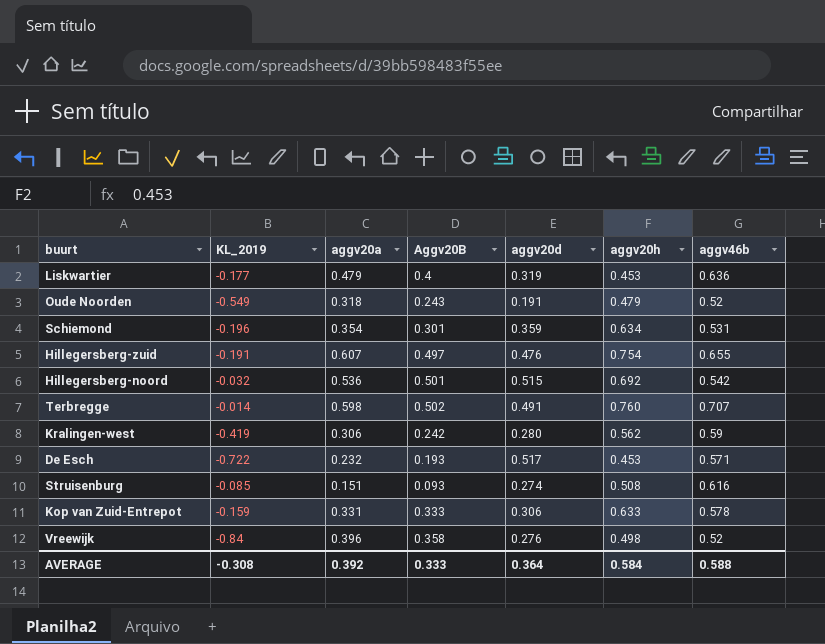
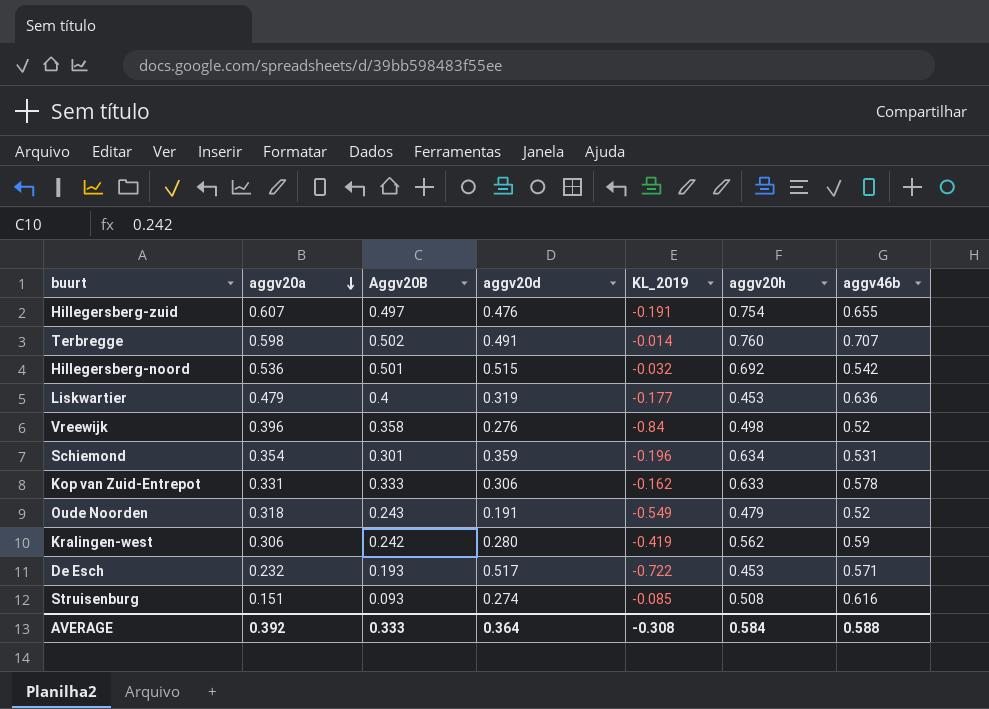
row order: none -> aggv20a descending
column KL_2019 | position: 2 -> 5
Kop van Zuid-Entrepot | KL_2019: -0.159 -> -0.162

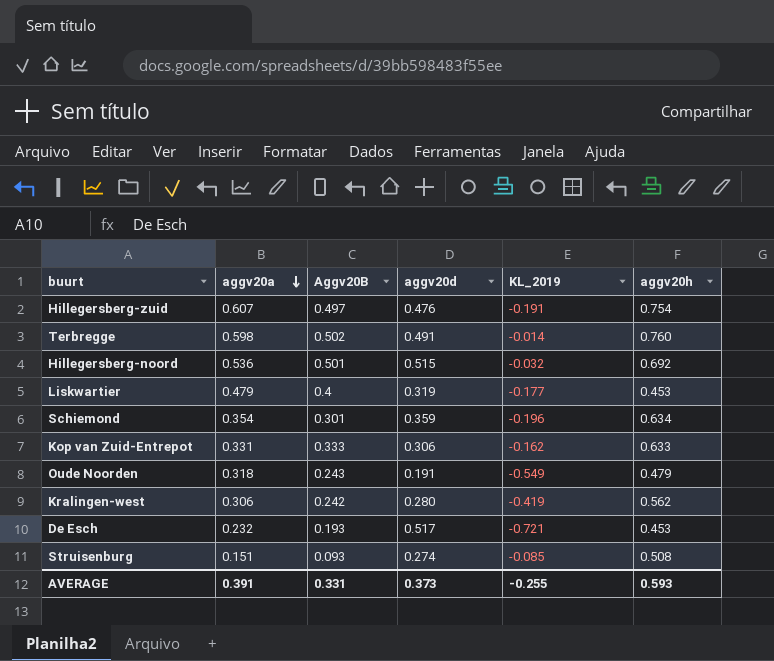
column aggv46b | position: 7 -> none
row Vreewijk: 0.396 | 0.358 | 0.276 | -0.84 | 0.498 | 0.52 -> none
De Esch | KL_2019: -0.722 -> -0.721
AVERAGE | aggv20a: 0.392 -> 0.391
AVERAGE | Aggv20B: 0.333 -> 0.331
AVERAGE | aggv20d: 0.364 -> 0.373
AVERAGE | KL_2019: -0.308 -> -0.255
AVERAGE | aggv20h: 0.584 -> 0.593

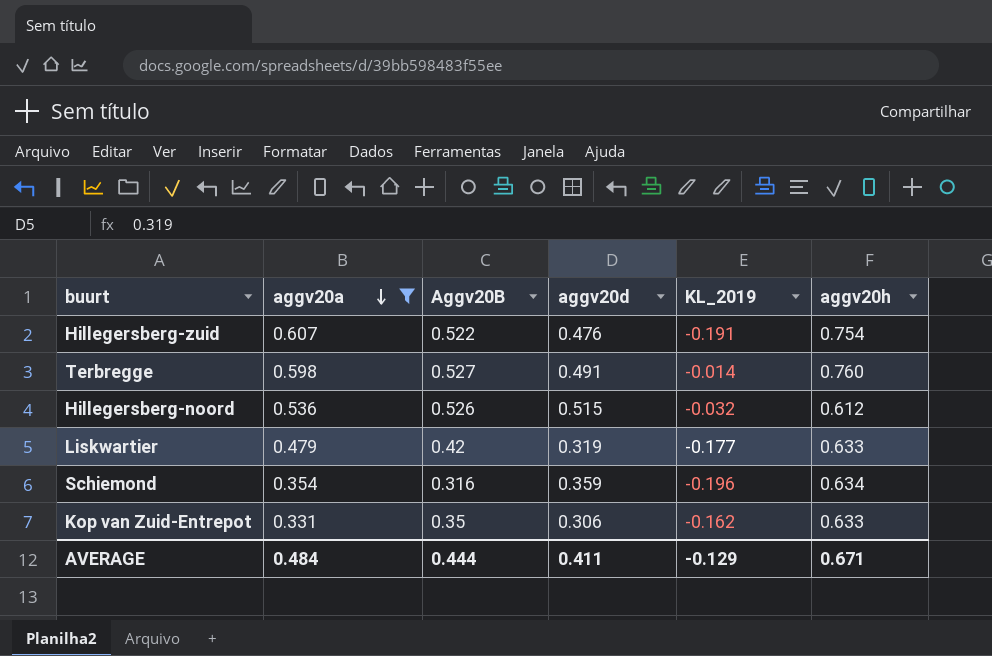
filter: none -> aggv20a >= 0.331
Hillegersberg-zuid | Aggv20B: 0.497 -> 0.522
Terbregge | Aggv20B: 0.502 -> 0.527
Hillegersberg-noord | Aggv20B: 0.501 -> 0.526
Hillegersberg-noord | aggv20h: 0.692 -> 0.612
Liskwartier | Aggv20B: 0.4 -> 0.42
Liskwartier | aggv20h: 0.453 -> 0.633
Schiemond | Aggv20B: 0.301 -> 0.316
Kop van Zuid-Entrepot | Aggv20B: 0.333 -> 0.35
AVERAGE | aggv20a: 0.391 -> 0.484
AVERAGE | Aggv20B: 0.331 -> 0.444
AVERAGE | aggv20d: 0.373 -> 0.411
AVERAGE | KL_2019: -0.255 -> -0.129
AVERAGE | aggv20h: 0.593 -> 0.671

